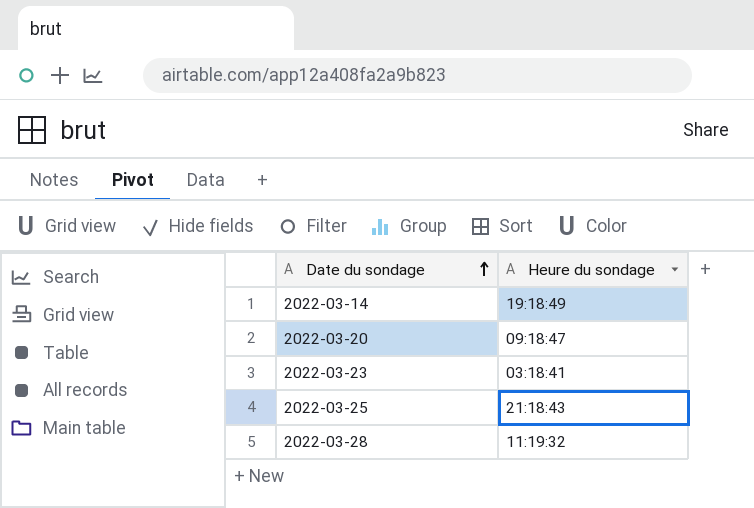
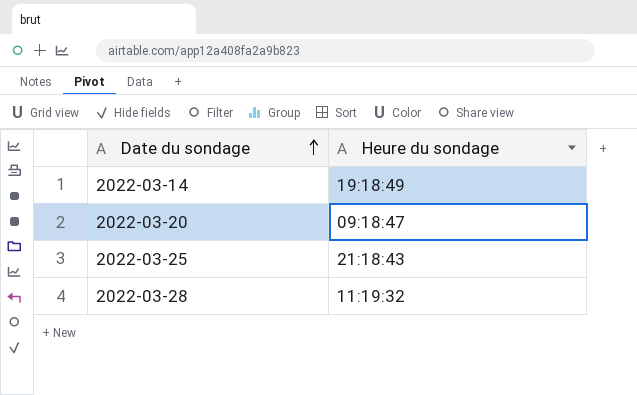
row 2022-03-23: 03:18:41 -> none

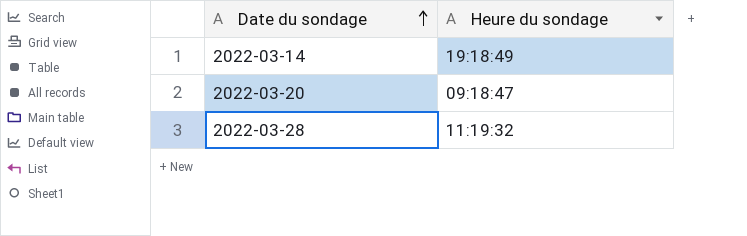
row 2022-03-25: 21:18:43 -> none

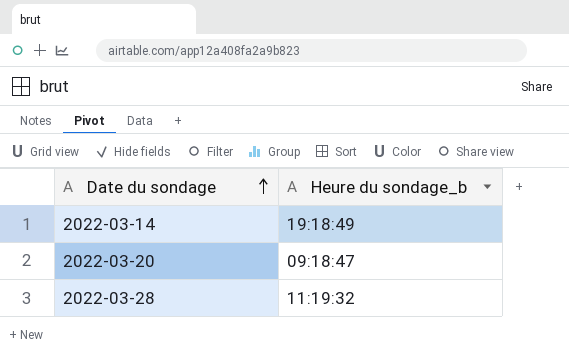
column name: Heure du sondage -> Heure du sondage_b

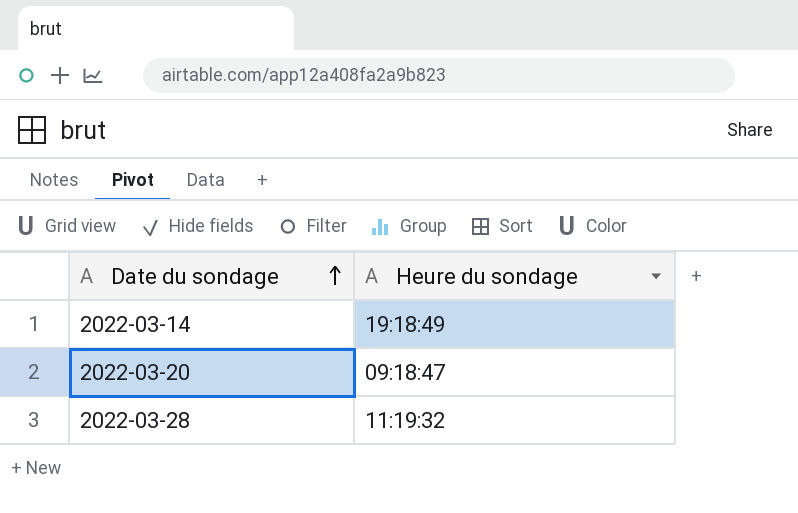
column name: Heure du sondage_b -> Heure du sondage

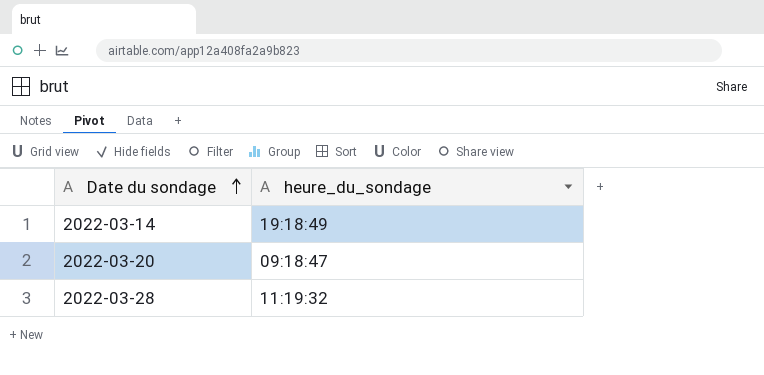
column name: Heure du sondage -> heure_du_sondage

